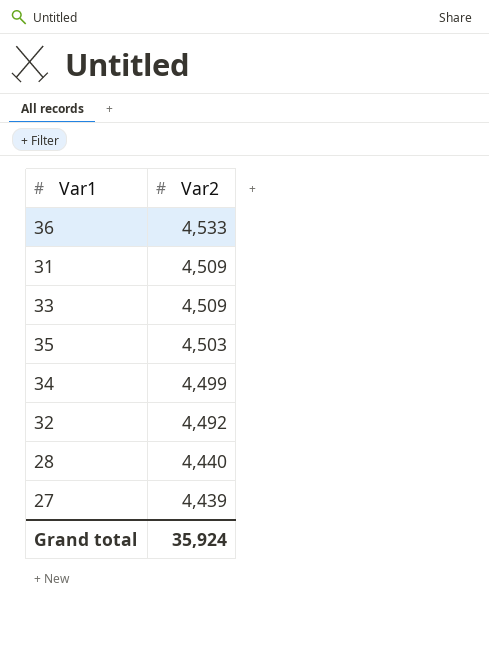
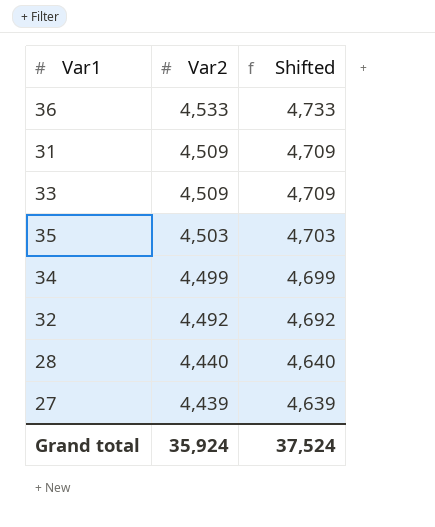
column Shifted | formula: none -> [Var2] + 200

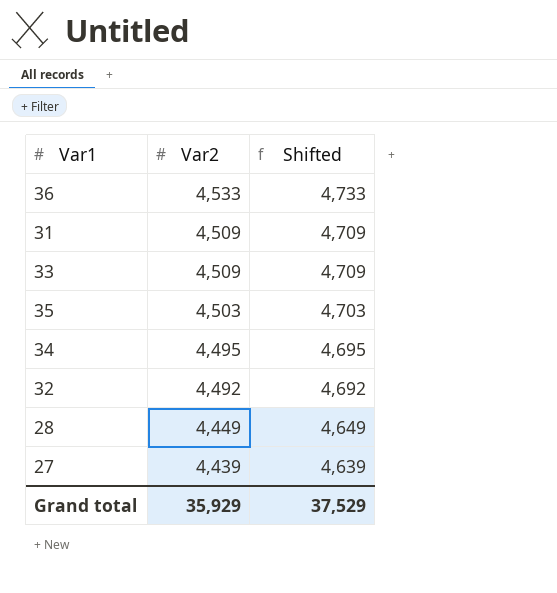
34 | Var2: 4,499 -> 4,495
34 | Shifted: 4,699 -> 4,695
28 | Var2: 4,440 -> 4,449
28 | Shifted: 4,640 -> 4,649
Grand total | Var2: 35,924 -> 35,929
Grand total | Shifted: 37,524 -> 37,529

